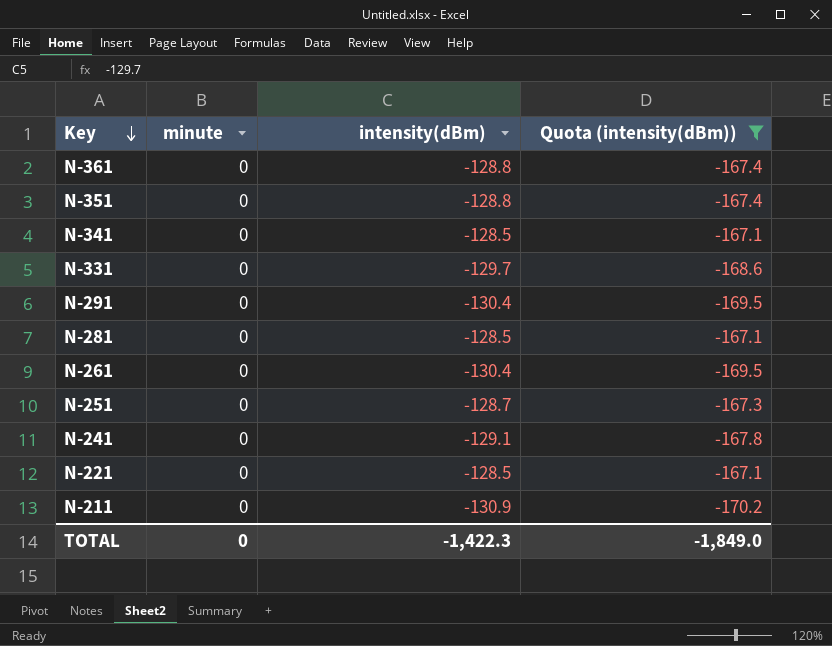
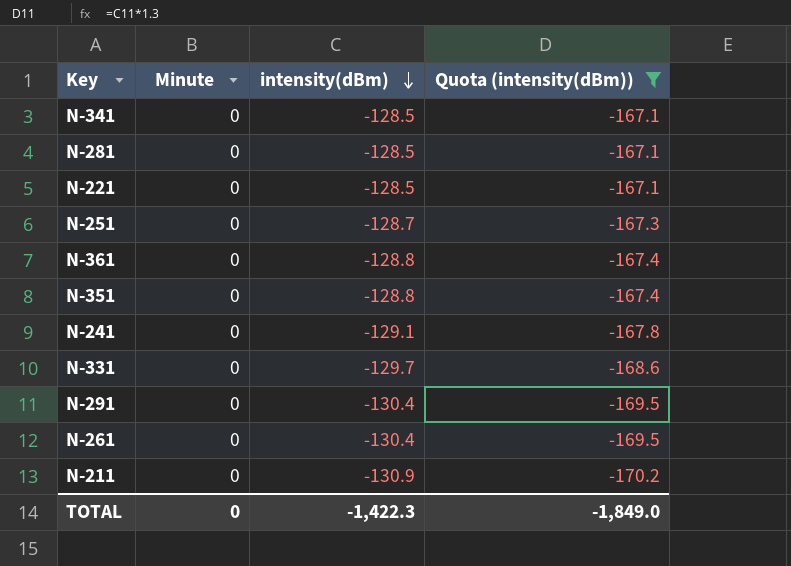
row order: Key descending -> intensity(dBm) descending
column name: minute -> Minute

